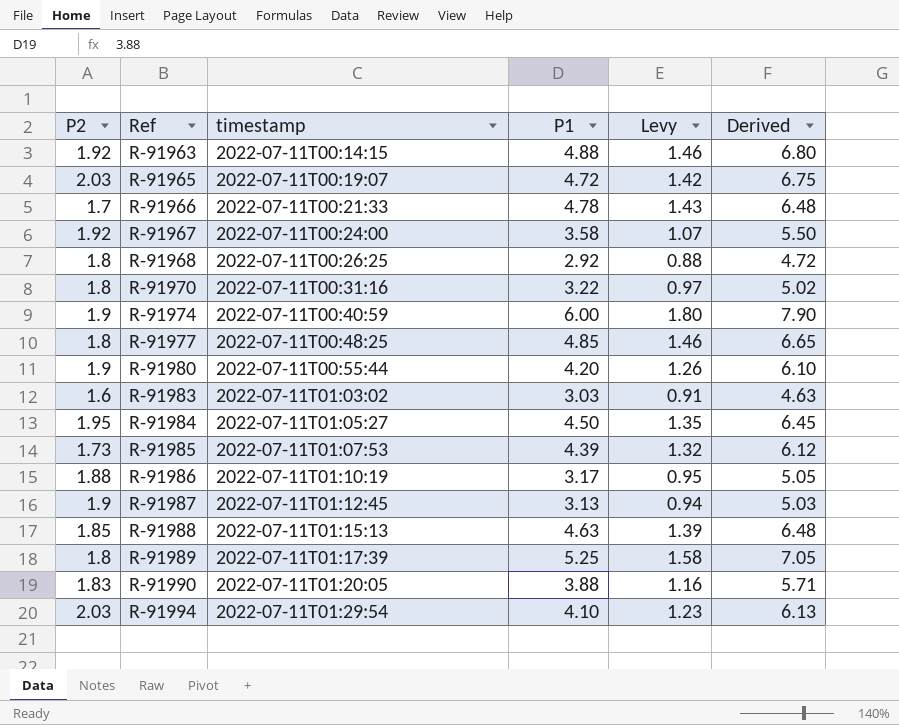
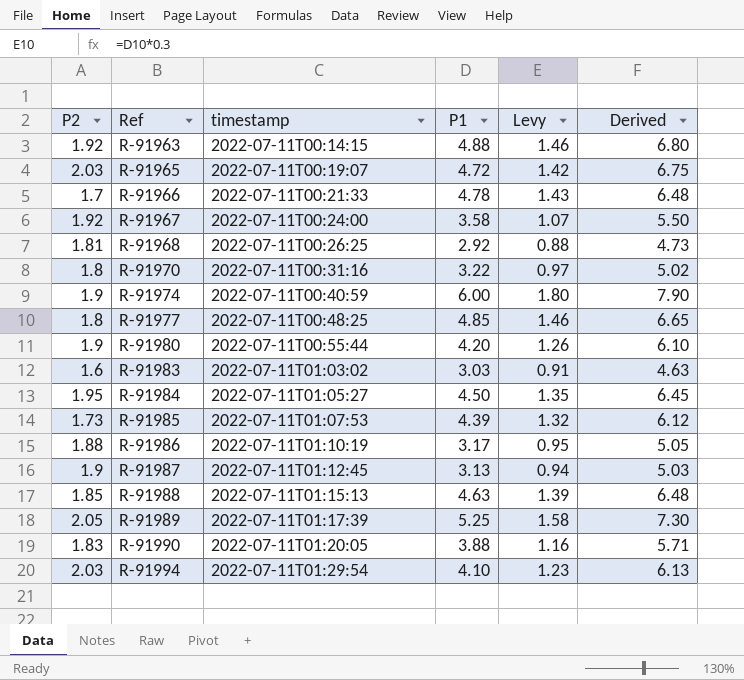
R-91968 | P2: 1.8 -> 1.81
R-91968 | Derived: 4.72 -> 4.73
R-91989 | P2: 1.8 -> 2.05
R-91989 | Derived: 7.05 -> 7.30

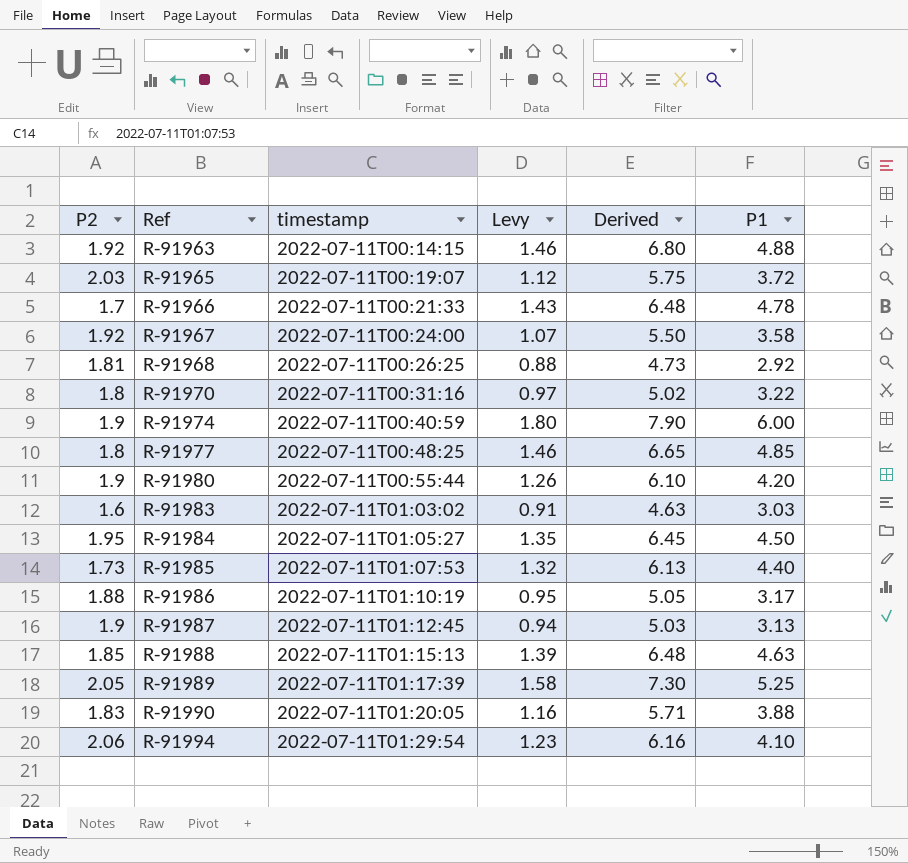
column P1 | position: 4 -> 6
R-91965 | Levy: 1.42 -> 1.12
R-91965 | Derived: 6.75 -> 5.75
R-91965 | P1: 4.72 -> 3.72
R-91985 | Derived: 6.12 -> 6.13
R-91985 | P1: 4.39 -> 4.40
R-91994 | P2: 2.03 -> 2.06
R-91994 | Derived: 6.13 -> 6.16

